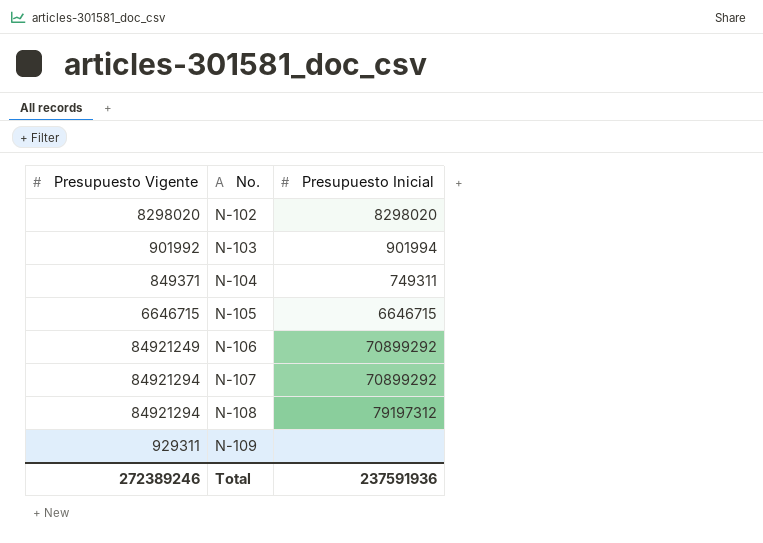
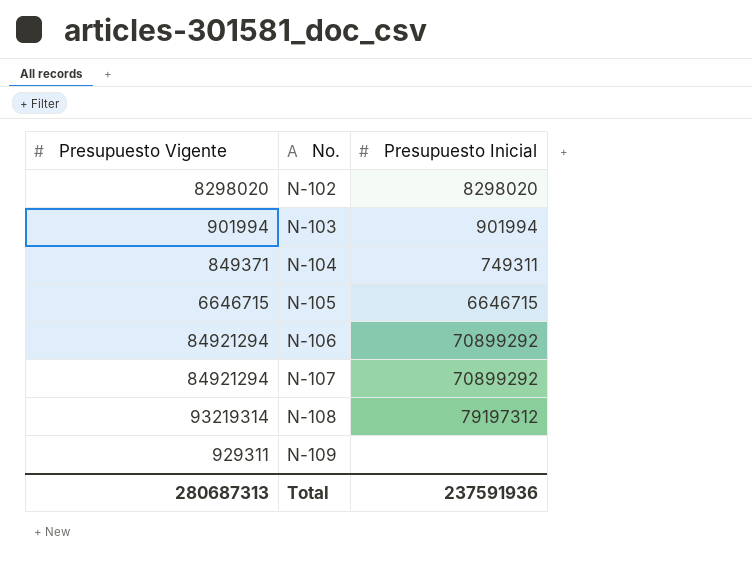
N-103 | Presupuesto Vigente: 901992 -> 901994
N-106 | Presupuesto Vigente: 84921249 -> 84921294
N-108 | Presupuesto Vigente: 84921294 -> 93219314
Total | Presupuesto Vigente: 272389246 -> 280687313

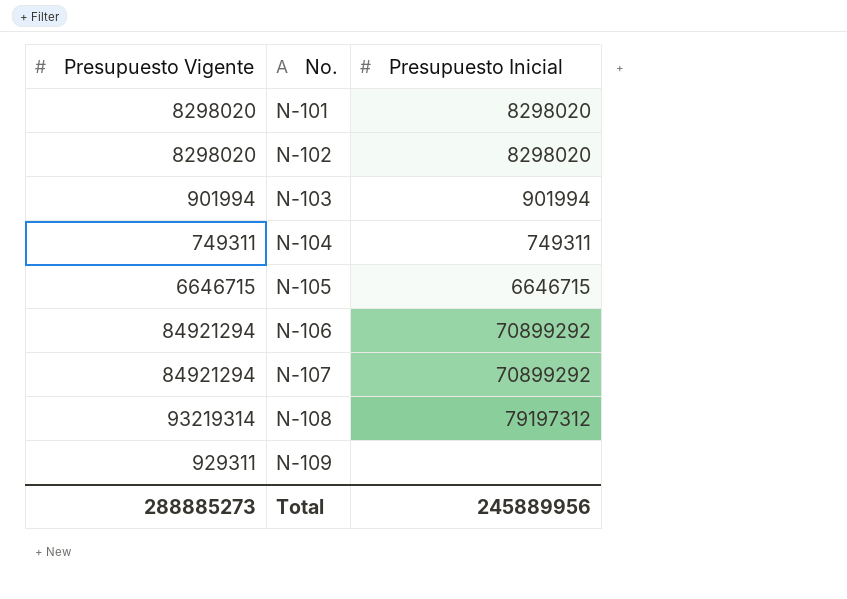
row N-101: none -> 8298020 | 8298020
N-104 | Presupuesto Vigente: 849371 -> 749311
Total | Presupuesto Vigente: 280687313 -> 288885273
Total | Presupuesto Inicial: 237591936 -> 245889956

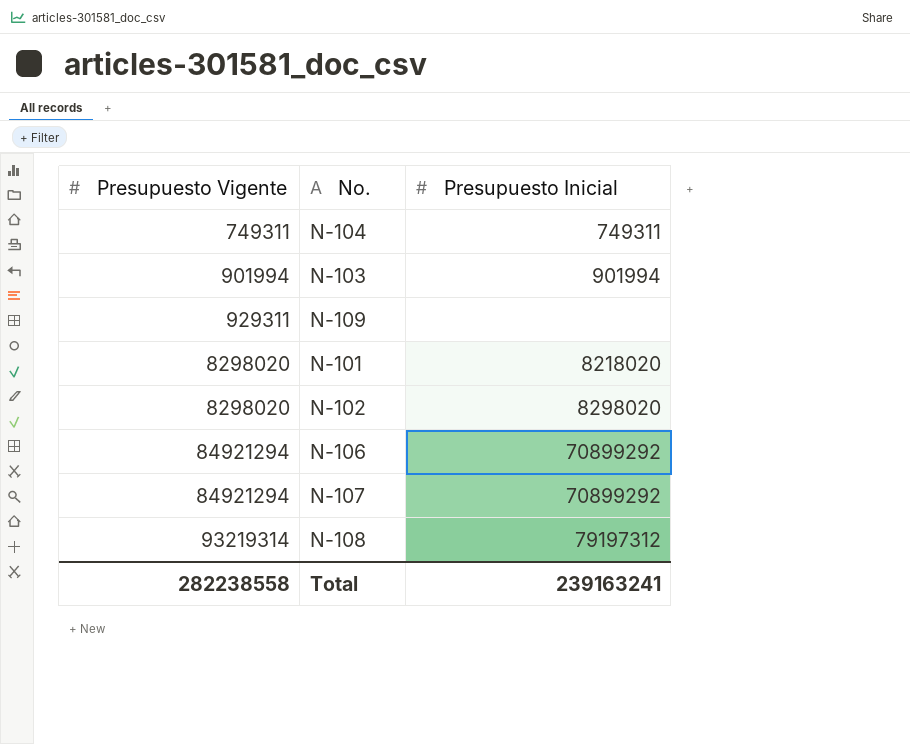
row order: No. ascending -> Presupuesto Vigente ascending
row N-105: 6646715 | 6646715 -> none
N-101 | Presupuesto Inicial: 8298020 -> 8218020
Total | Presupuesto Vigente: 288885273 -> 282238558
Total | Presupuesto Inicial: 245889956 -> 239163241

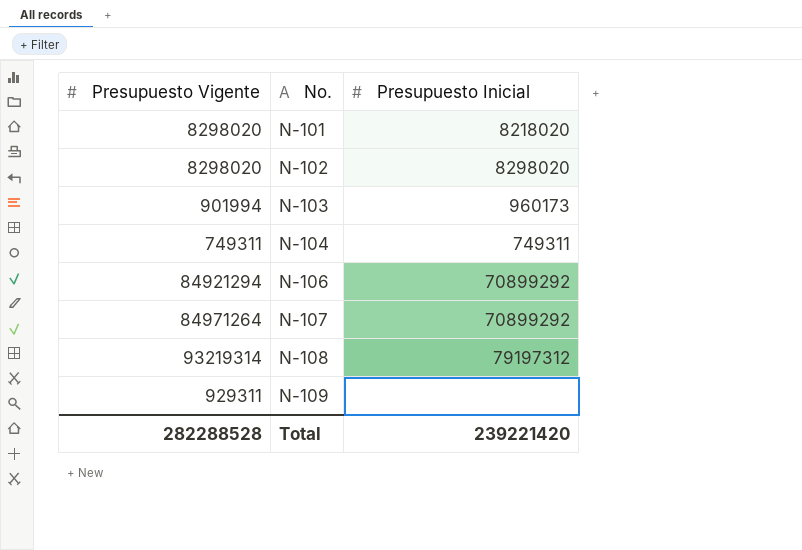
row order: Presupuesto Vigente ascending -> No. ascending
N-103 | Presupuesto Inicial: 901994 -> 960173
N-107 | Presupuesto Vigente: 84921294 -> 84971264
Total | Presupuesto Vigente: 282238558 -> 282288528
Total | Presupuesto Inicial: 239163241 -> 239221420

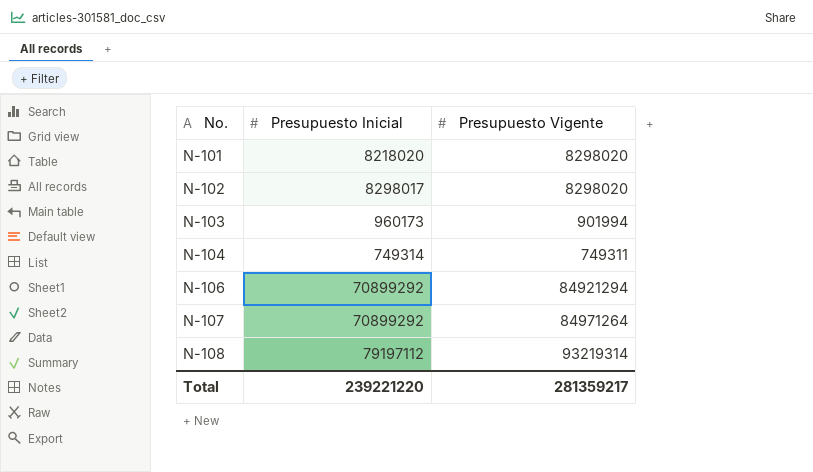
column Presupuesto Vigente | position: 1 -> 3
row N-109: 929311 | none -> none
N-102 | Presupuesto Inicial: 8298020 -> 8298017
N-104 | Presupuesto Inicial: 749311 -> 749314
N-108 | Presupuesto Inicial: 79197312 -> 79197112
Total | Presupuesto Inicial: 239221420 -> 239221220
Total | Presupuesto Vigente: 282288528 -> 281359217

